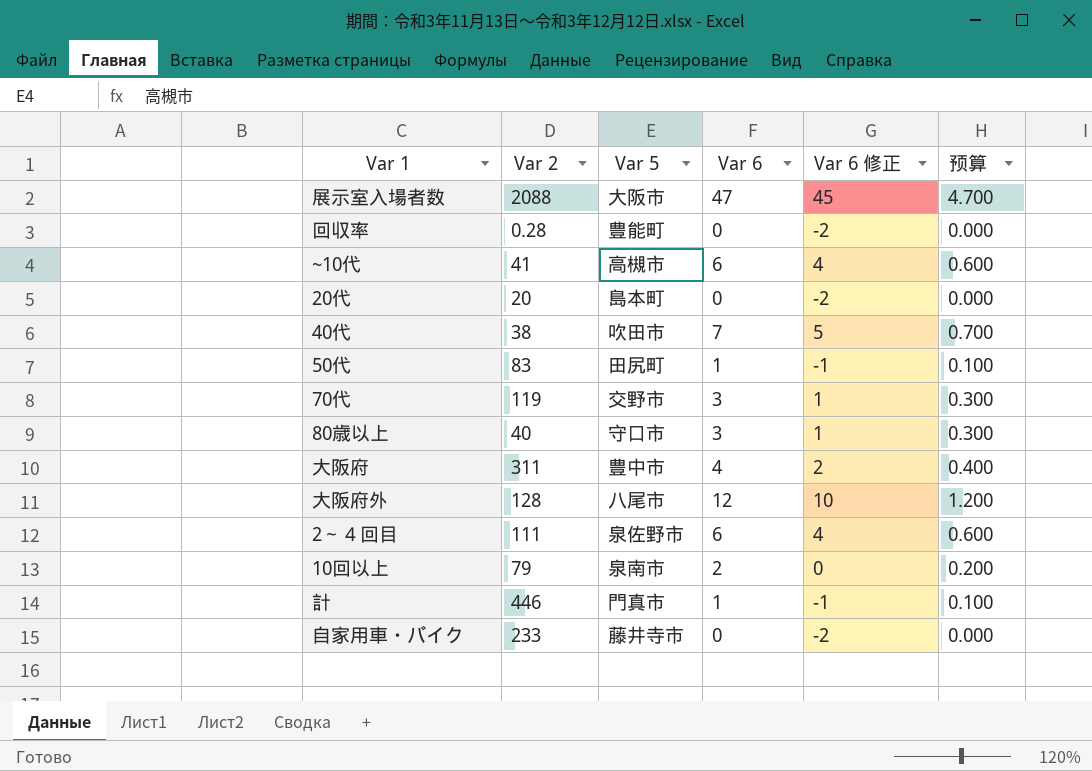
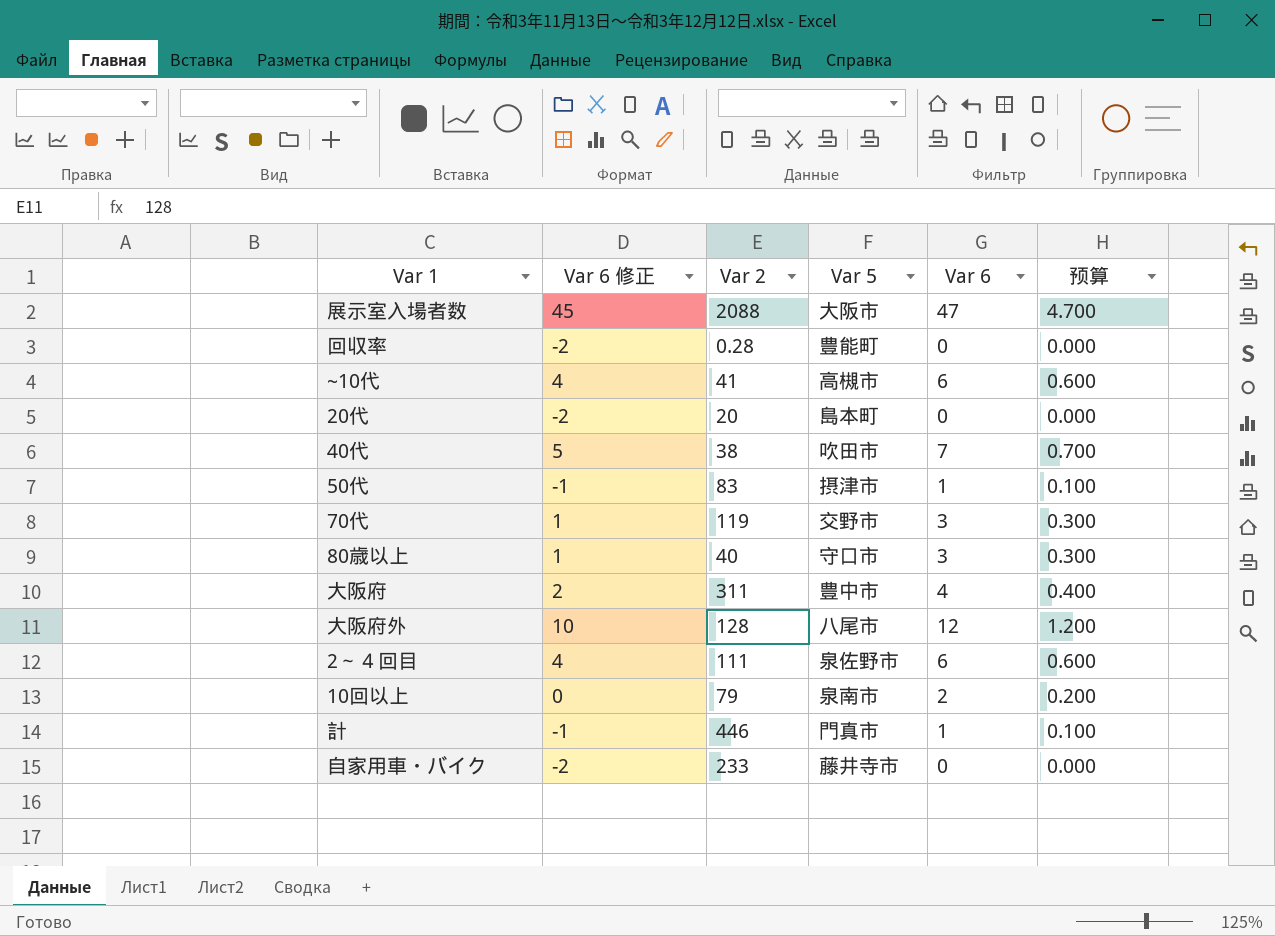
column Var 6 修正 | position: 5 -> 2
50代 | Var 5: 田尻町 -> 摂津市

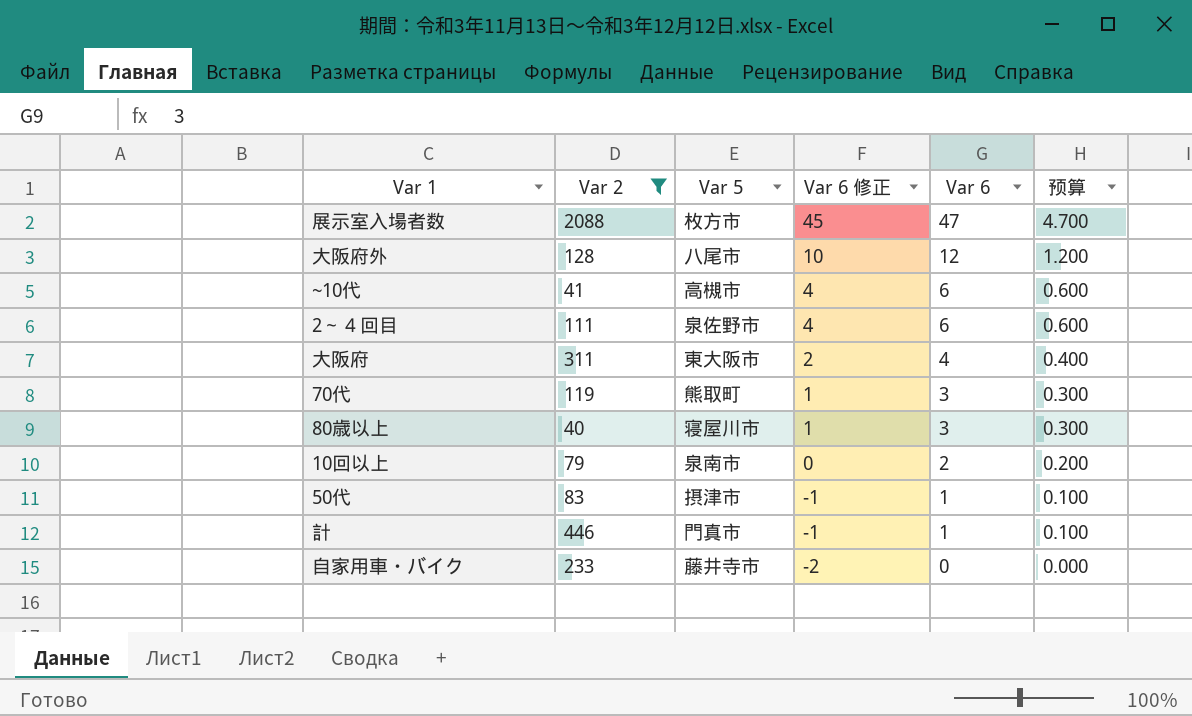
filter: none -> Var 2 >= 40
row order: none -> Var 6 修正 descending
column Var 6 修正 | position: 2 -> 4
展示室入場者数 | Var 5: 大阪市 -> 枚方市
大阪府 | Var 5: 豊中市 -> 東大阪市
70代 | Var 5: 交野市 -> 熊取町
80歳以上 | Var 5: 守口市 -> 寝屋川市

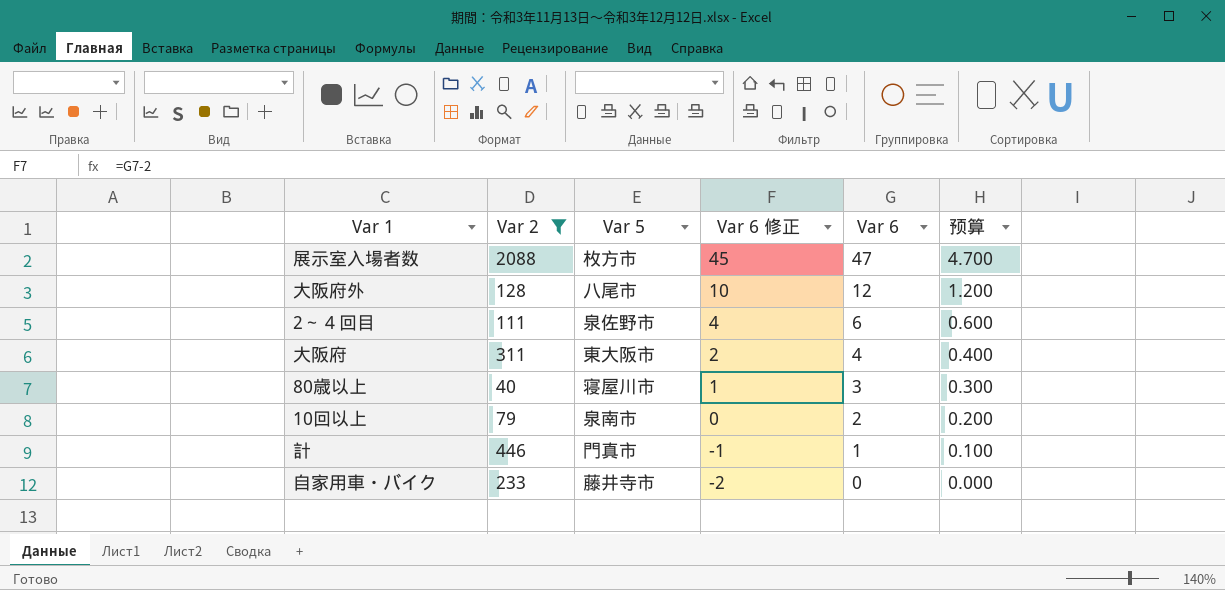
row ~10代: 41 | 高槻市 | 4 | 6 | 0.600 -> none
row 70代: 119 | 熊取町 | 1 | 3 | 0.300 -> none
row 50代: 83 | 摂津市 | -1 | 1 | 0.100 -> none

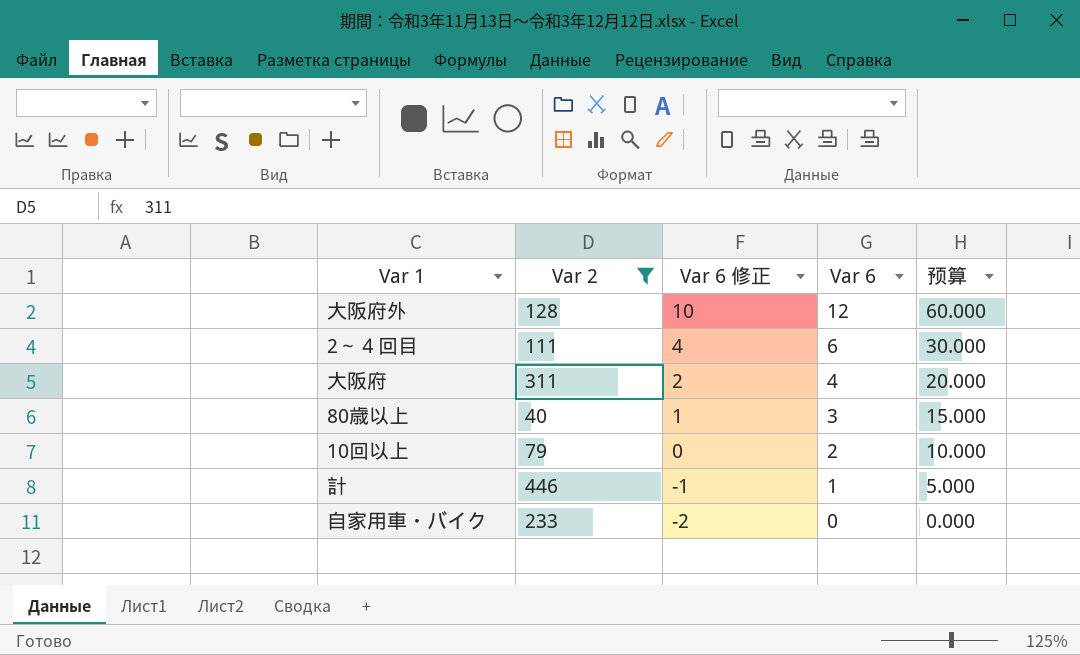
column Var 5 | position: 3 -> none
column 预算 | formula: [Var 6] * 0.1 -> [Var 6] * 5
row 展示室入場者数: 2088 | 枚方市 | 45 | 47 | 4.700 -> none

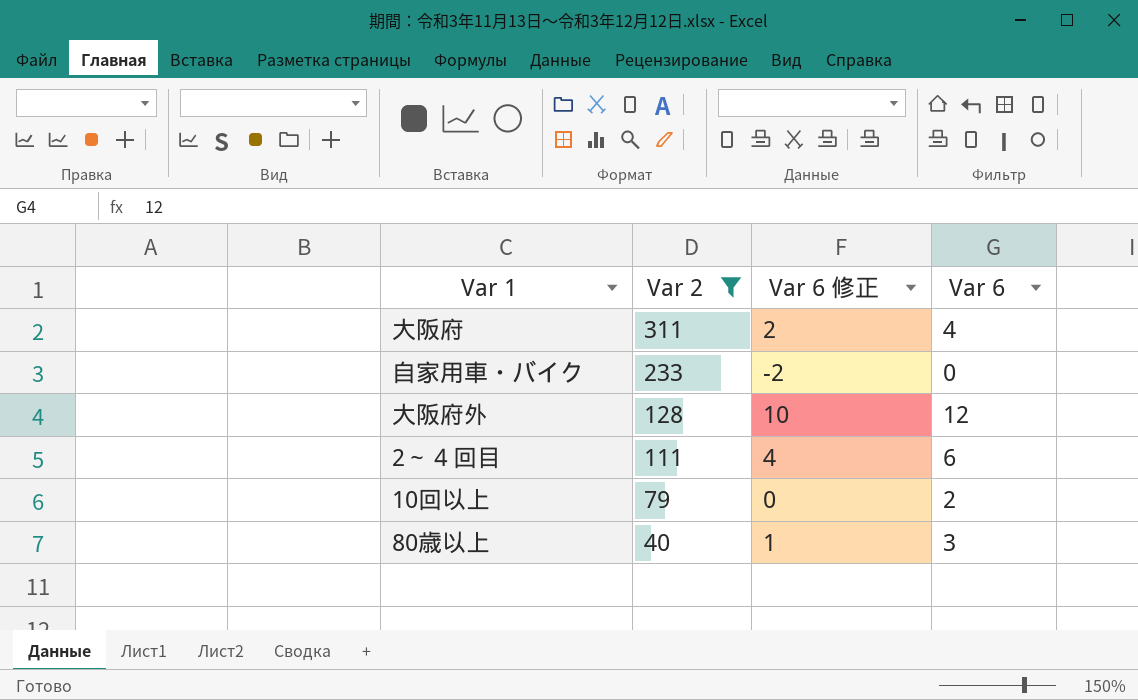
row order: Var 6 修正 descending -> Var 2 descending
column 预算 | formula: [Var 6] * 5 -> none
row 計: 446 | -1 | 1 | 5.000 -> none

